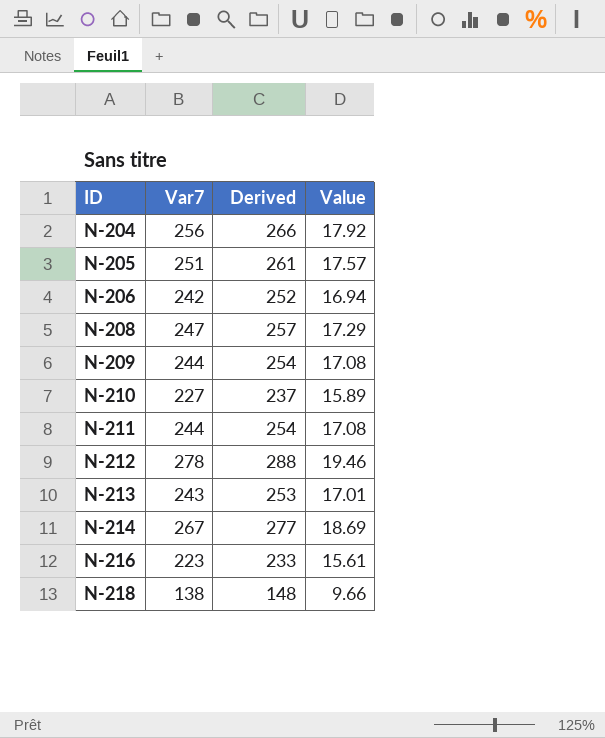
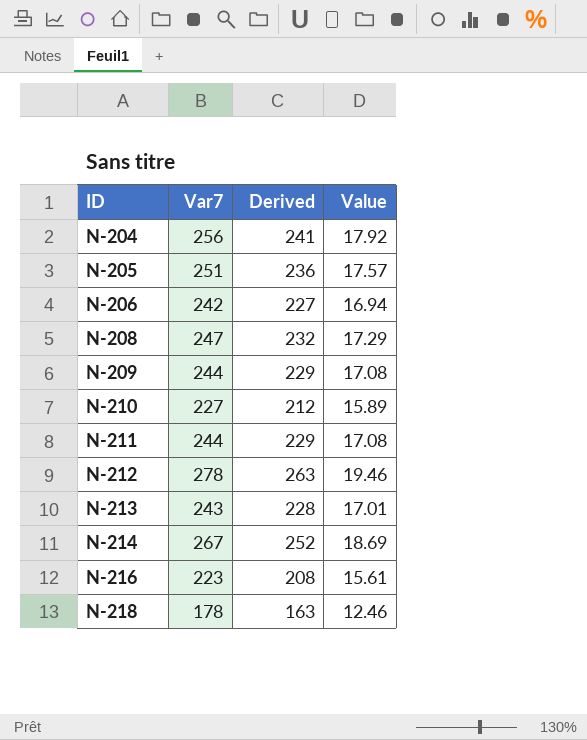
column Derived | formula: [Var7] + 10 -> [Var7] - 15
N-218 | Var7: 138 -> 178
N-218 | Value: 9.66 -> 12.46

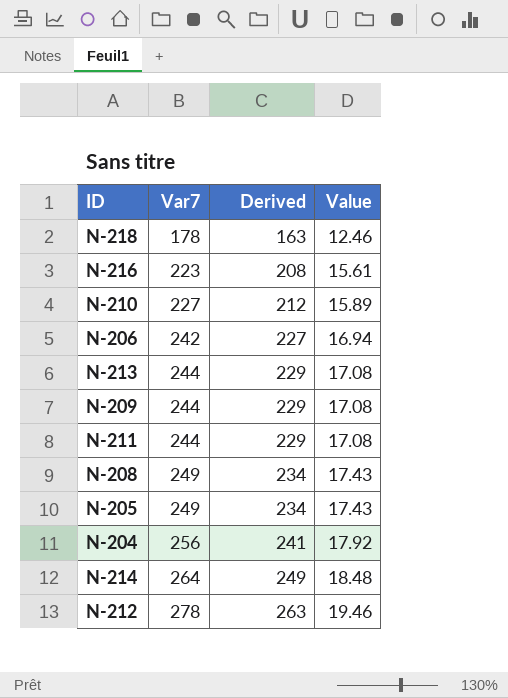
row order: ID ascending -> Var7 ascending
N-213 | Var7: 243 -> 244
N-213 | Derived: 228 -> 229
N-213 | Value: 17.01 -> 17.08
N-208 | Var7: 247 -> 249
N-208 | Derived: 232 -> 234
N-208 | Value: 17.29 -> 17.43
N-205 | Var7: 251 -> 249
N-205 | Derived: 236 -> 234
N-205 | Value: 17.57 -> 17.43
N-214 | Var7: 267 -> 264
N-214 | Derived: 252 -> 249
N-214 | Value: 18.69 -> 18.48

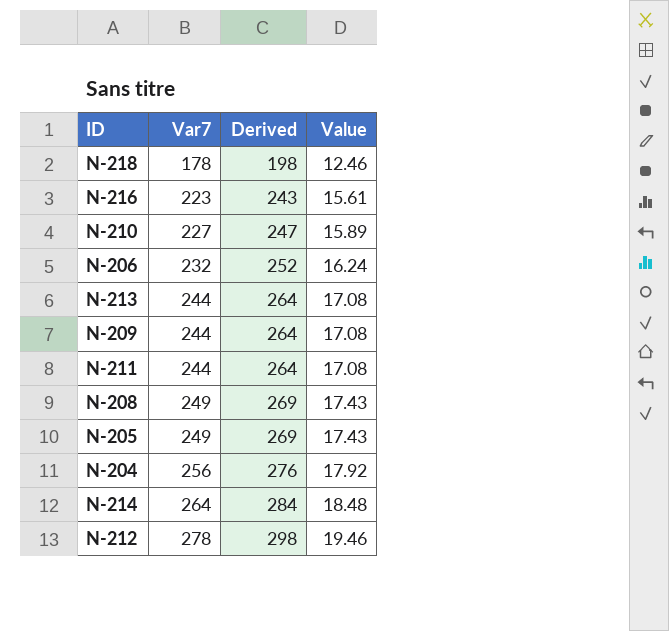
column Derived | formula: [Var7] - 15 -> [Var7] + 20
N-206 | Var7: 242 -> 232
N-206 | Value: 16.94 -> 16.24

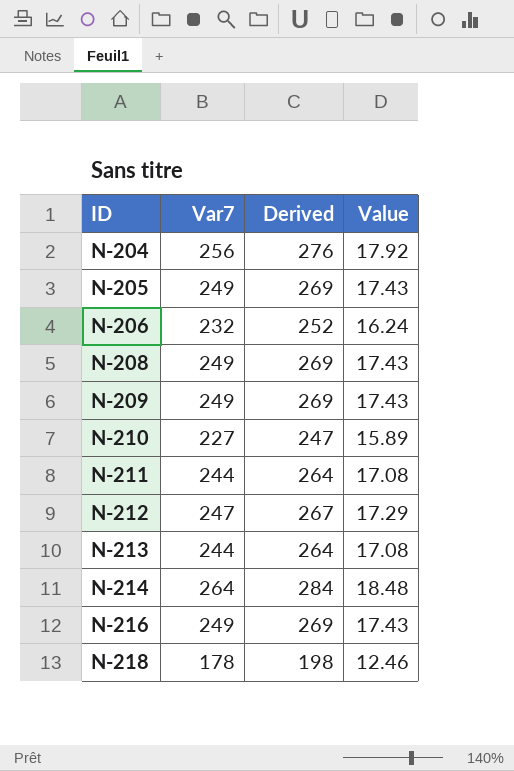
row order: Var7 ascending -> ID ascending
N-209 | Var7: 244 -> 249
N-209 | Derived: 264 -> 269
N-209 | Value: 17.08 -> 17.43
N-212 | Var7: 278 -> 247
N-212 | Derived: 298 -> 267
N-212 | Value: 19.46 -> 17.29
N-216 | Var7: 223 -> 249
N-216 | Derived: 243 -> 269
N-216 | Value: 15.61 -> 17.43

